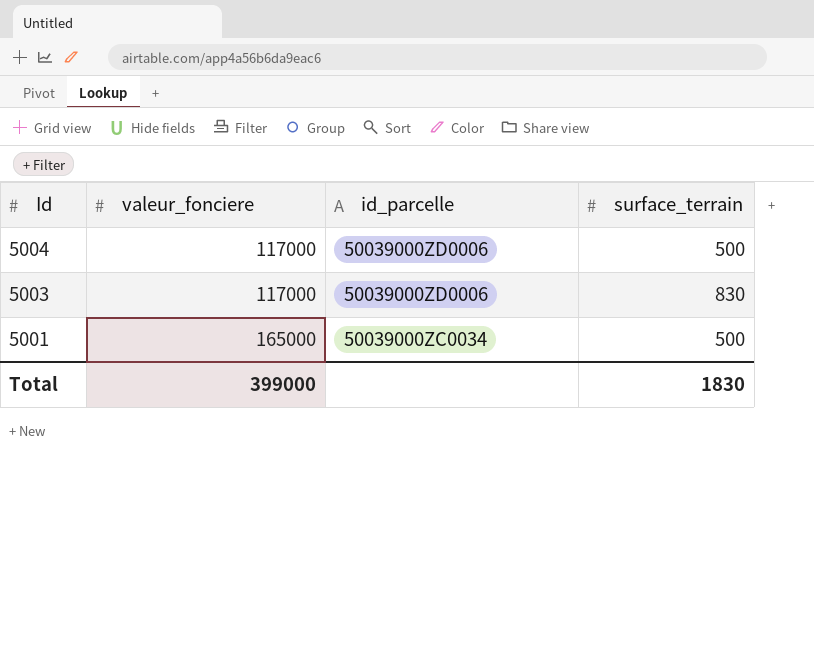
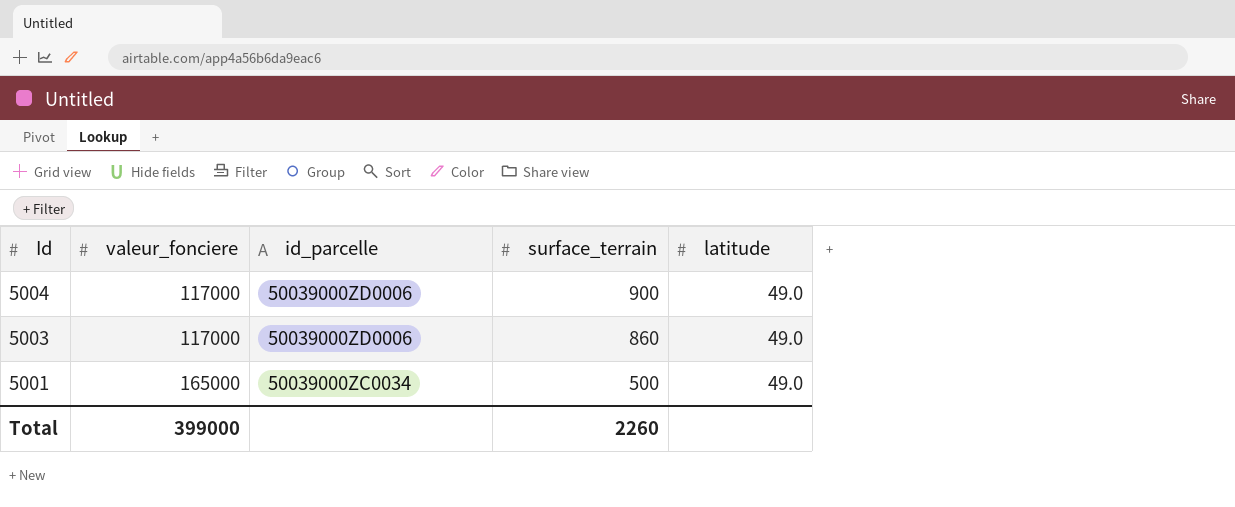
column latitude | position: none -> 5
5004 | surface_terrain: 500 -> 900
5003 | surface_terrain: 830 -> 860
Total | surface_terrain: 1830 -> 2260

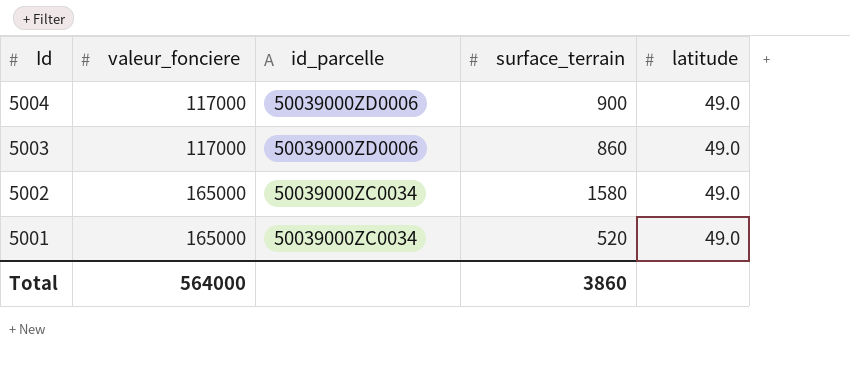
row 5002: none -> 165000 | 50039000ZC0034 | 1580 | 49.0
5001 | surface_terrain: 500 -> 520
Total | valeur_fonciere: 399000 -> 564000
Total | surface_terrain: 2260 -> 3860

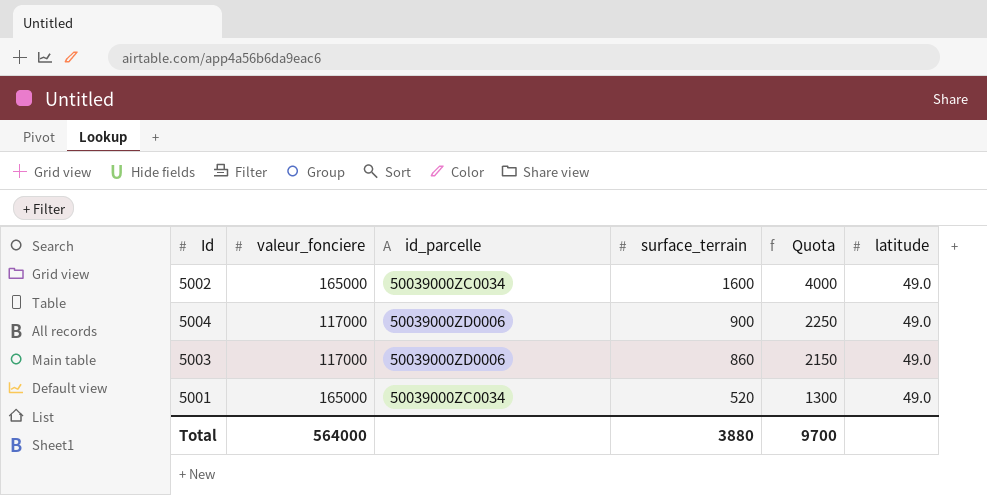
row order: Id descending -> surface_terrain descending
column Quota | formula: none -> [surface_terrain] * 2.5
5002 | surface_terrain: 1580 -> 1600
Total | surface_terrain: 3860 -> 3880

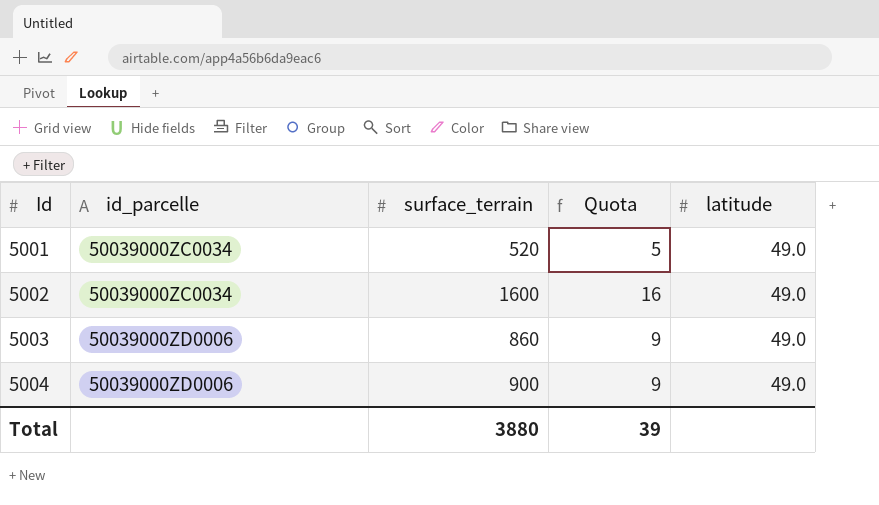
row order: surface_terrain descending -> Id ascending
column valeur_fonciere | position: 2 -> none
column Quota | formula: [surface_terrain] * 2.5 -> [surface_terrain] * 0.01
Total | Quota: 9700 -> 39

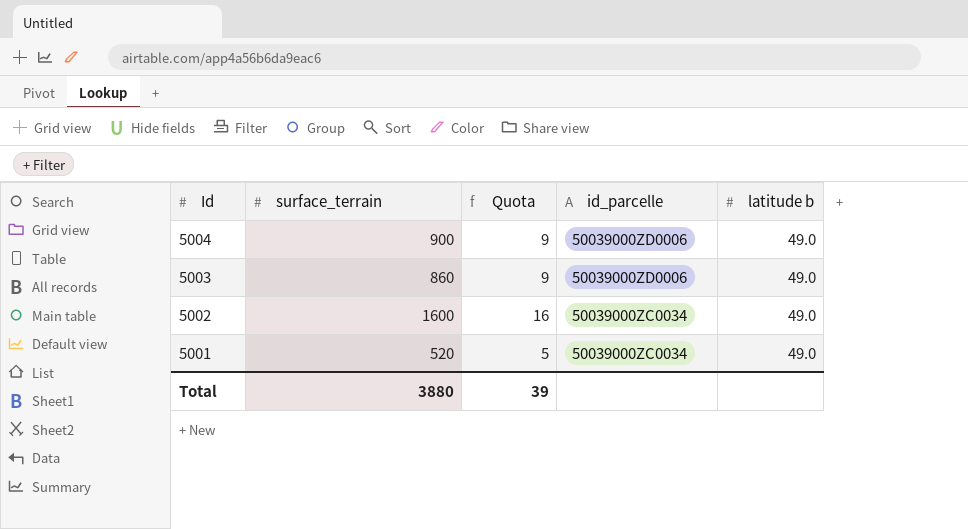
row order: Id ascending -> Id descending
column id_parcelle | position: 2 -> 4
column name: latitude -> latitude b

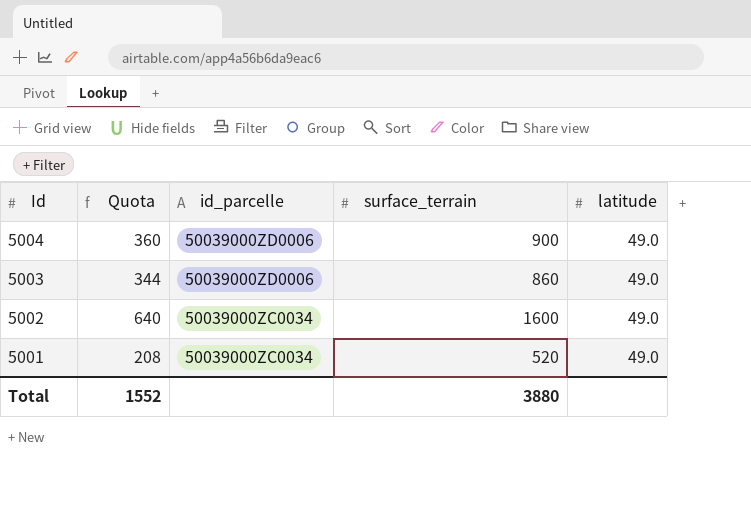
column Quota | formula: [surface_terrain] * 0.01 -> [surface_terrain] * 0.4
column surface_terrain | position: 2 -> 4
column name: latitude b -> latitude
Total | Quota: 39 -> 1552

